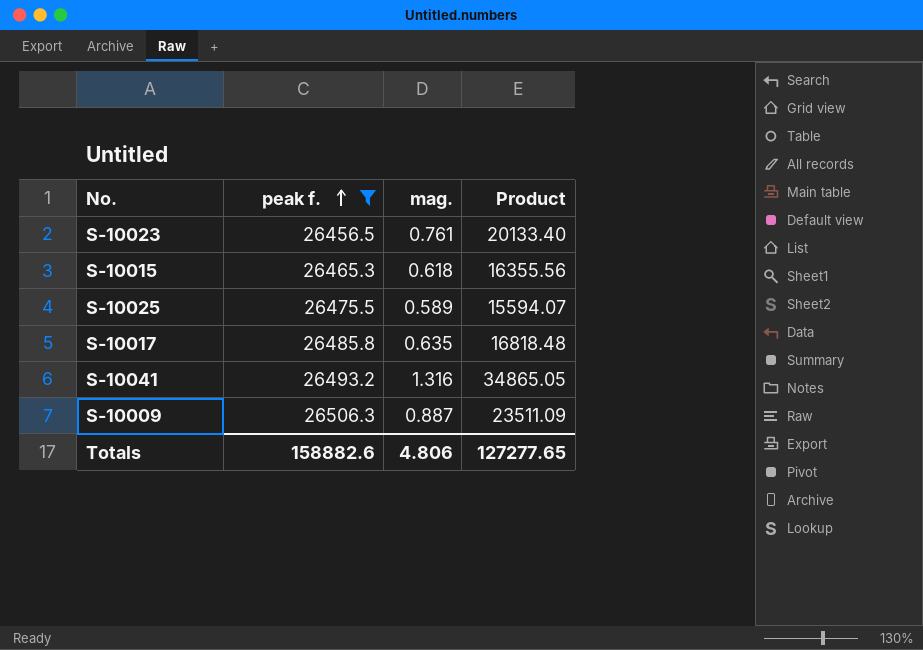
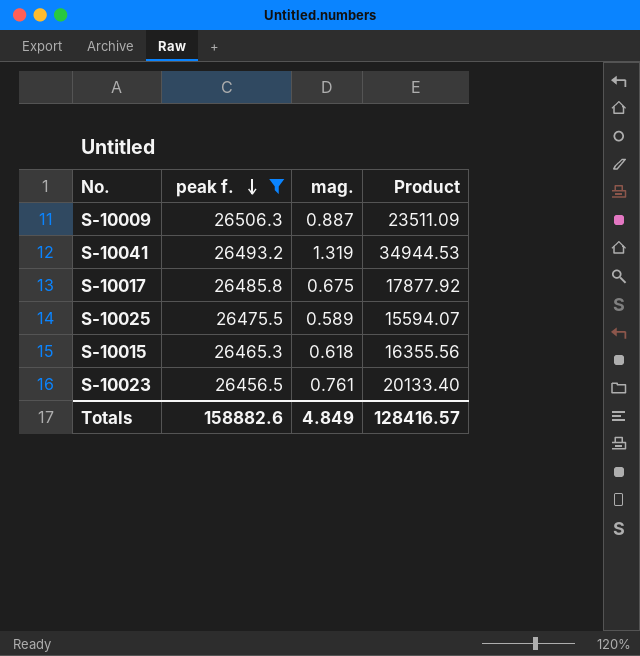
row order: peak f. ascending -> peak f. descending
S-10041 | mag.: 1.316 -> 1.319
S-10041 | Product: 34865.05 -> 34944.53
S-10017 | mag.: 0.635 -> 0.675
S-10017 | Product: 16818.48 -> 17877.92
Totals | mag.: 4.806 -> 4.849
Totals | Product: 127277.65 -> 128416.57

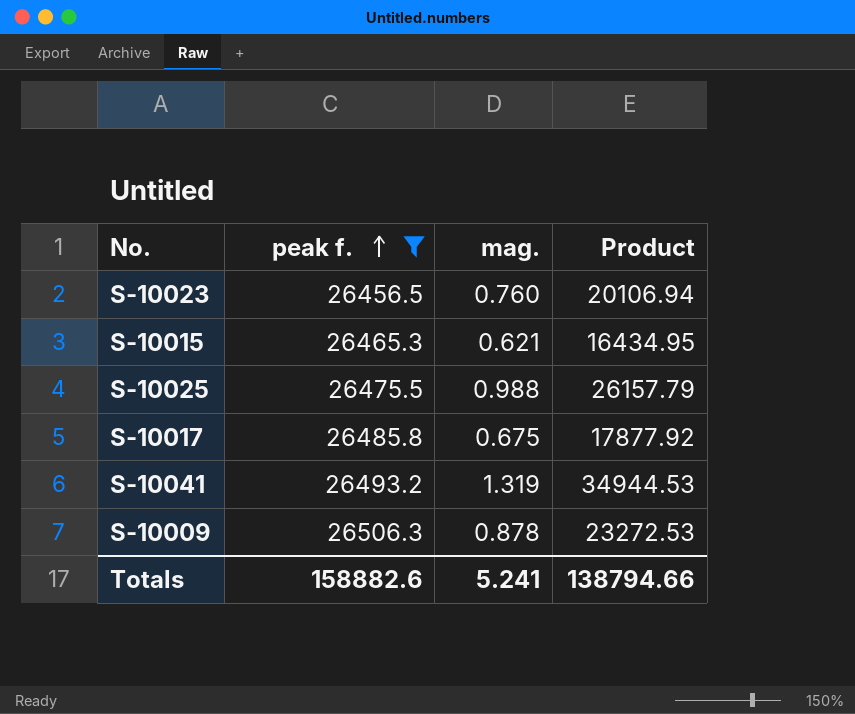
row order: peak f. descending -> peak f. ascending
S-10023 | mag.: 0.761 -> 0.760
S-10023 | Product: 20133.40 -> 20106.94
S-10015 | mag.: 0.618 -> 0.621
S-10015 | Product: 16355.56 -> 16434.95
S-10025 | mag.: 0.589 -> 0.988
S-10025 | Product: 15594.07 -> 26157.79
S-10009 | mag.: 0.887 -> 0.878
S-10009 | Product: 23511.09 -> 23272.53
Totals | mag.: 4.849 -> 5.241
Totals | Product: 128416.57 -> 138794.66

